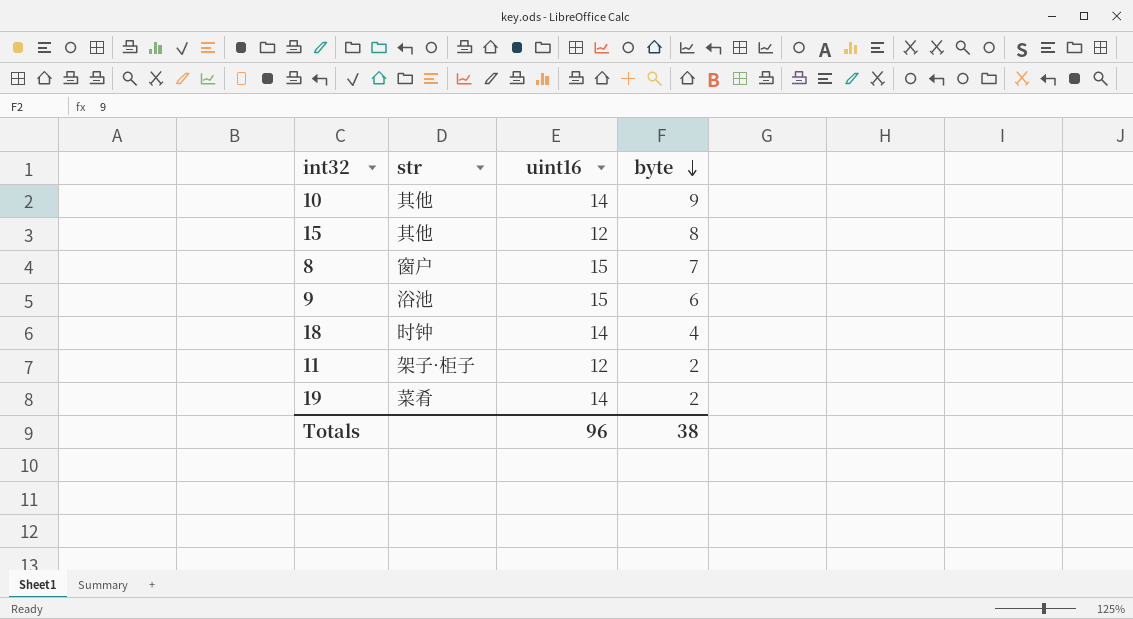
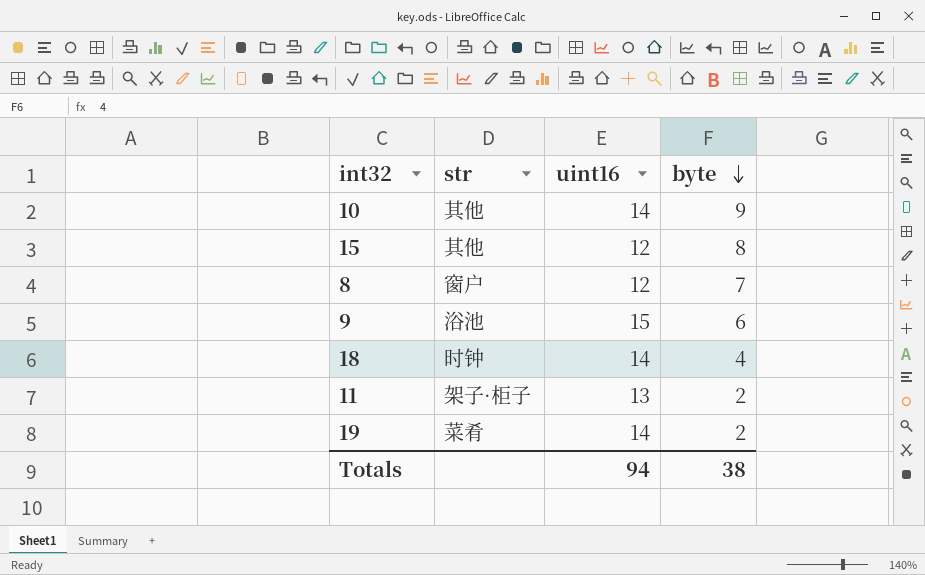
8 | uint16: 15 -> 12
11 | uint16: 12 -> 13
Totals | uint16: 96 -> 94

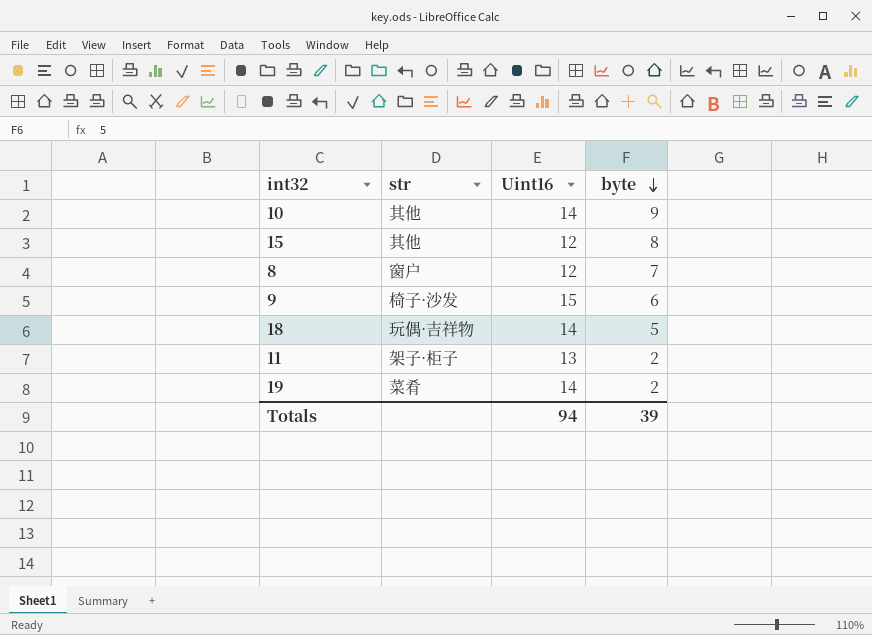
column name: uint16 -> Uint16
9 | str: 浴池 -> 椅子·沙发
18 | str: 时钟 -> 玩偶·吉祥物
18 | byte: 4 -> 5
Totals | byte: 38 -> 39

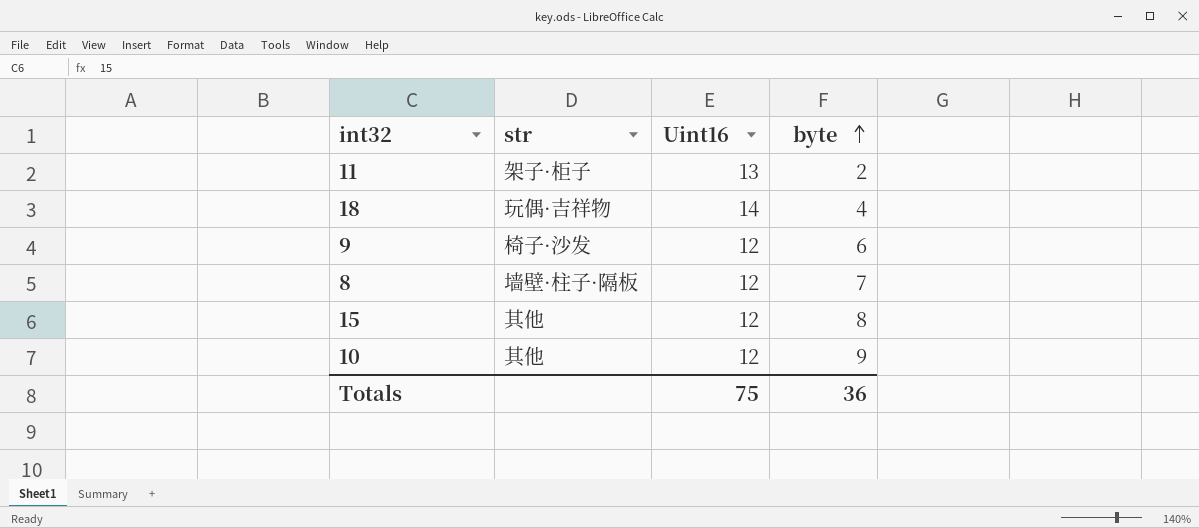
row order: byte descending -> byte ascending
row 19: 菜肴 | 14 | 2 -> none
18 | byte: 5 -> 4
9 | Uint16: 15 -> 12
8 | str: 窗户 -> 墙壁·柱子·隔板
10 | Uint16: 14 -> 12
Totals | Uint16: 94 -> 75
Totals | byte: 39 -> 36

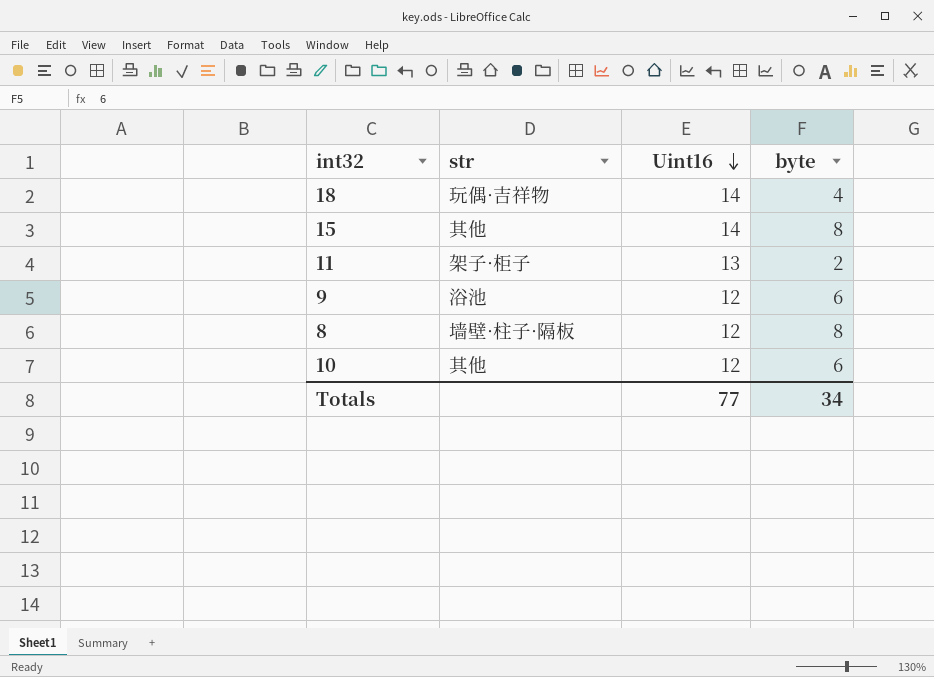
row order: byte ascending -> Uint16 descending
15 | Uint16: 12 -> 14
9 | str: 椅子·沙发 -> 浴池
8 | byte: 7 -> 8
10 | byte: 9 -> 6
Totals | Uint16: 75 -> 77
Totals | byte: 36 -> 34

